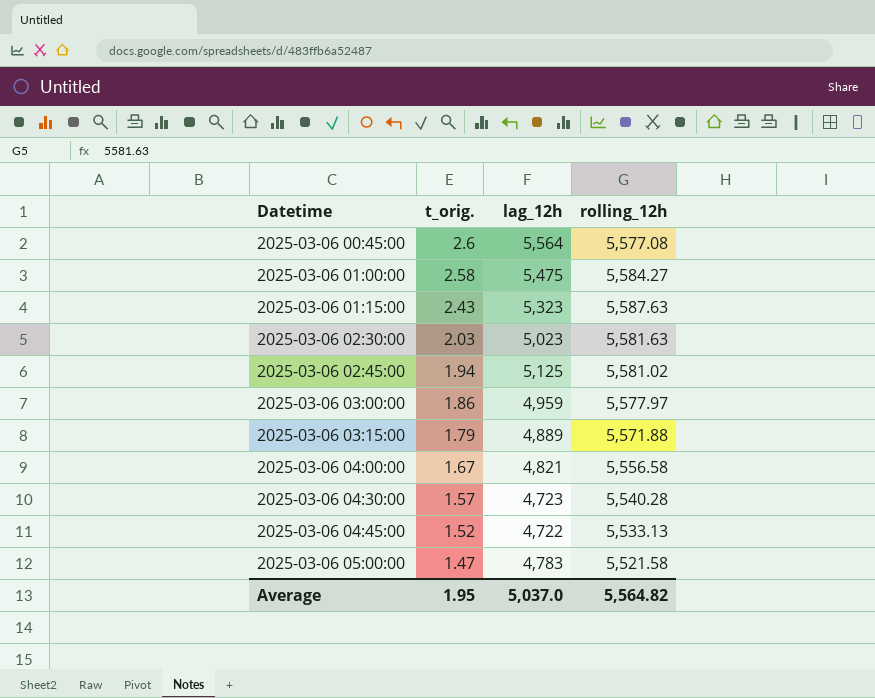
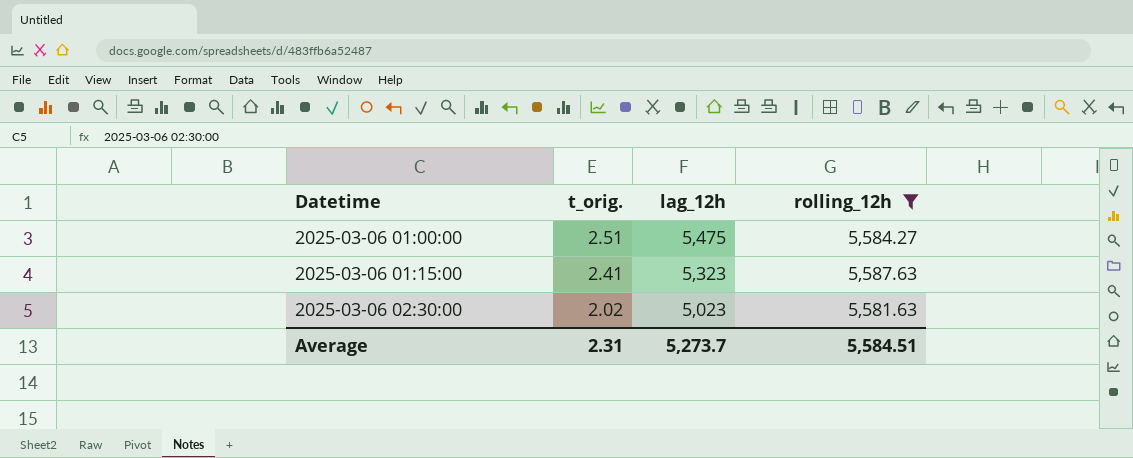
filter: none -> rolling_12h >= 5,581.63
2025-03-06 01:00:00 | t_orig.: 2.58 -> 2.51
2025-03-06 01:15:00 | t_orig.: 2.43 -> 2.41
2025-03-06 02:30:00 | t_orig.: 2.03 -> 2.02
Average | t_orig.: 1.95 -> 2.31
Average | lag_12h: 5,037.0 -> 5,273.7
Average | rolling_12h: 5,564.82 -> 5,584.51

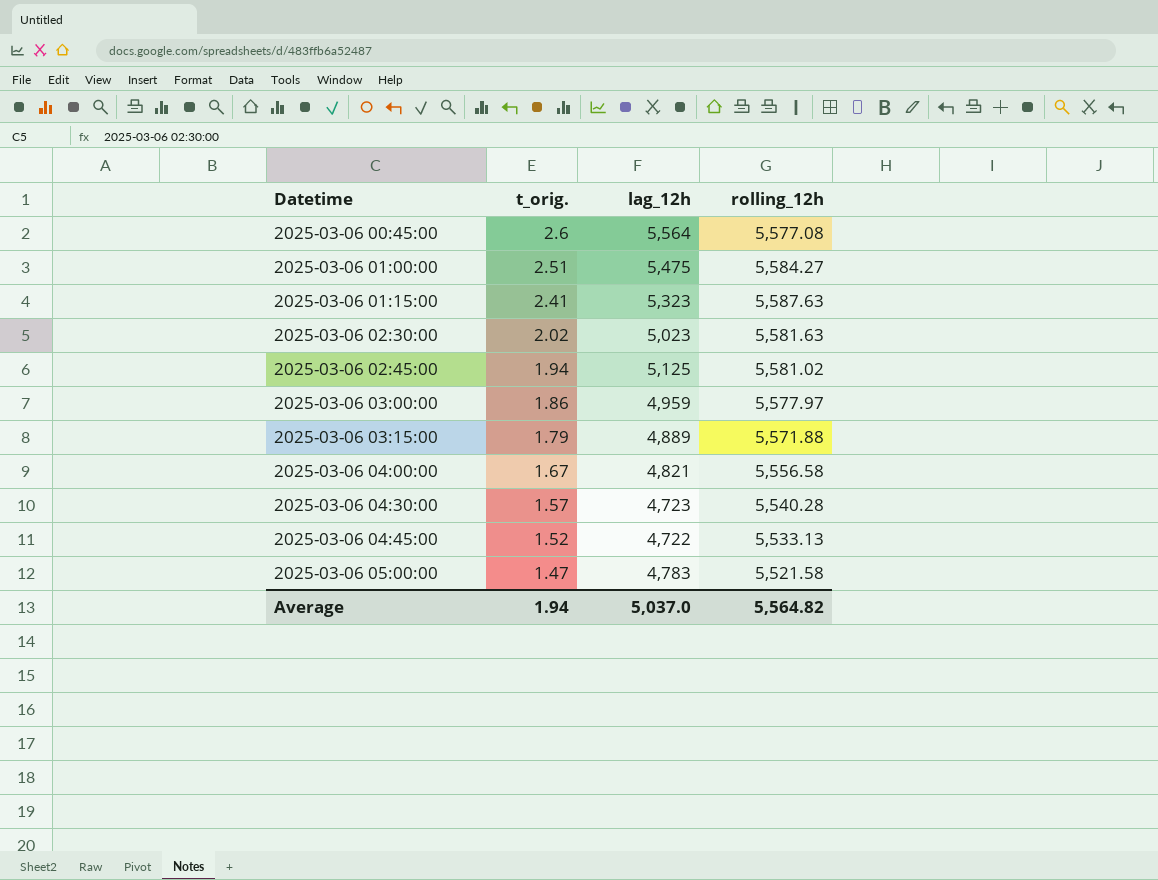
filter: rolling_12h >= 5,581.63 -> none
Average | t_orig.: 2.31 -> 1.94
Average | lag_12h: 5,273.7 -> 5,037.0
Average | rolling_12h: 5,584.51 -> 5,564.82

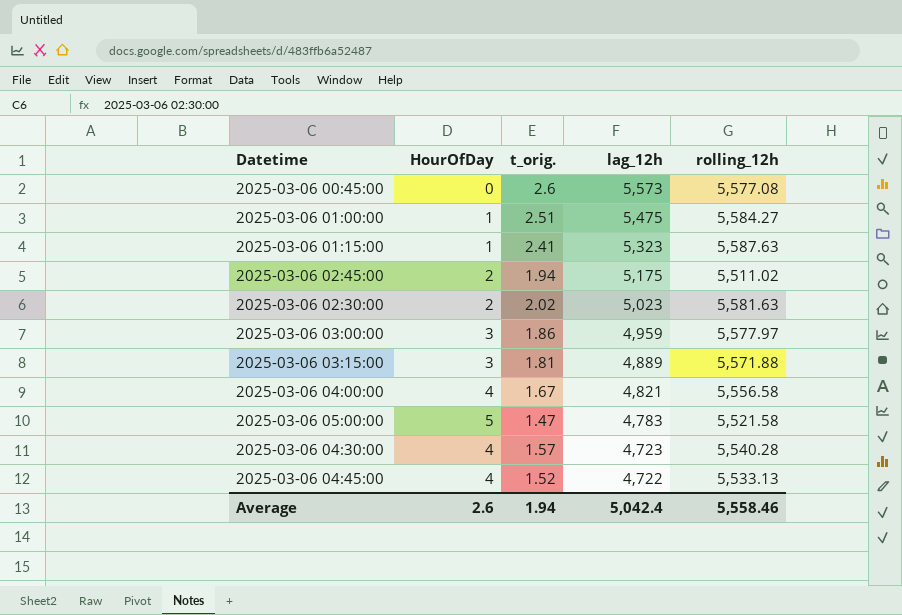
row order: Datetime ascending -> lag_12h descending
column HourOfDay | position: none -> 2
2025-03-06 00:45:00 | lag_12h: 5,564 -> 5,573
2025-03-06 02:45:00 | lag_12h: 5,125 -> 5,175
2025-03-06 02:45:00 | rolling_12h: 5,581.02 -> 5,511.02
2025-03-06 03:15:00 | t_orig.: 1.79 -> 1.81
Average | lag_12h: 5,037.0 -> 5,042.4
Average | rolling_12h: 5,564.82 -> 5,558.46

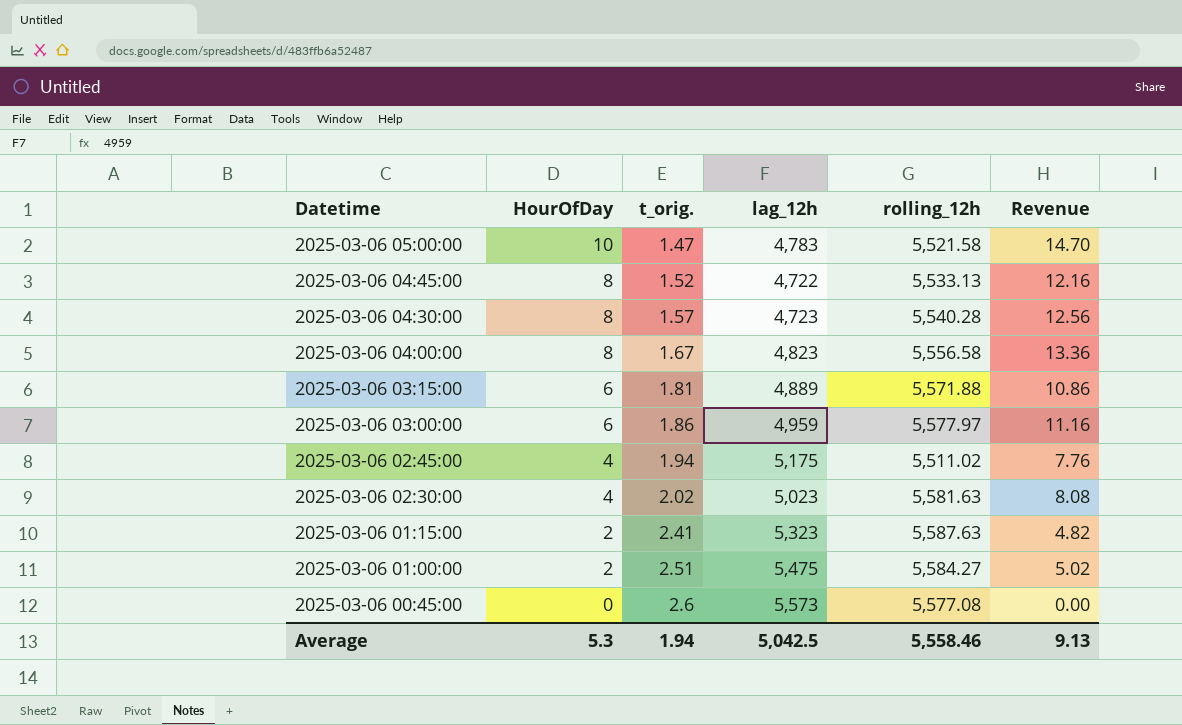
row order: lag_12h descending -> Datetime descending
column Revenue | formula: none -> [HourOfDay] * [t_orig.]
2025-03-06 05:00:00 | HourOfDay: 5 -> 10
2025-03-06 04:45:00 | HourOfDay: 4 -> 8
2025-03-06 04:30:00 | HourOfDay: 4 -> 8
2025-03-06 04:00:00 | HourOfDay: 4 -> 8
2025-03-06 04:00:00 | lag_12h: 4,821 -> 4,823
2025-03-06 03:15:00 | HourOfDay: 3 -> 6
2025-03-06 03:00:00 | HourOfDay: 3 -> 6
2025-03-06 02:45:00 | HourOfDay: 2 -> 4
2025-03-06 02:30:00 | HourOfDay: 2 -> 4
2025-03-06 01:15:00 | HourOfDay: 1 -> 2
2025-03-06 01:00:00 | HourOfDay: 1 -> 2
Average | HourOfDay: 2.6 -> 5.3
Average | lag_12h: 5,042.4 -> 5,042.5

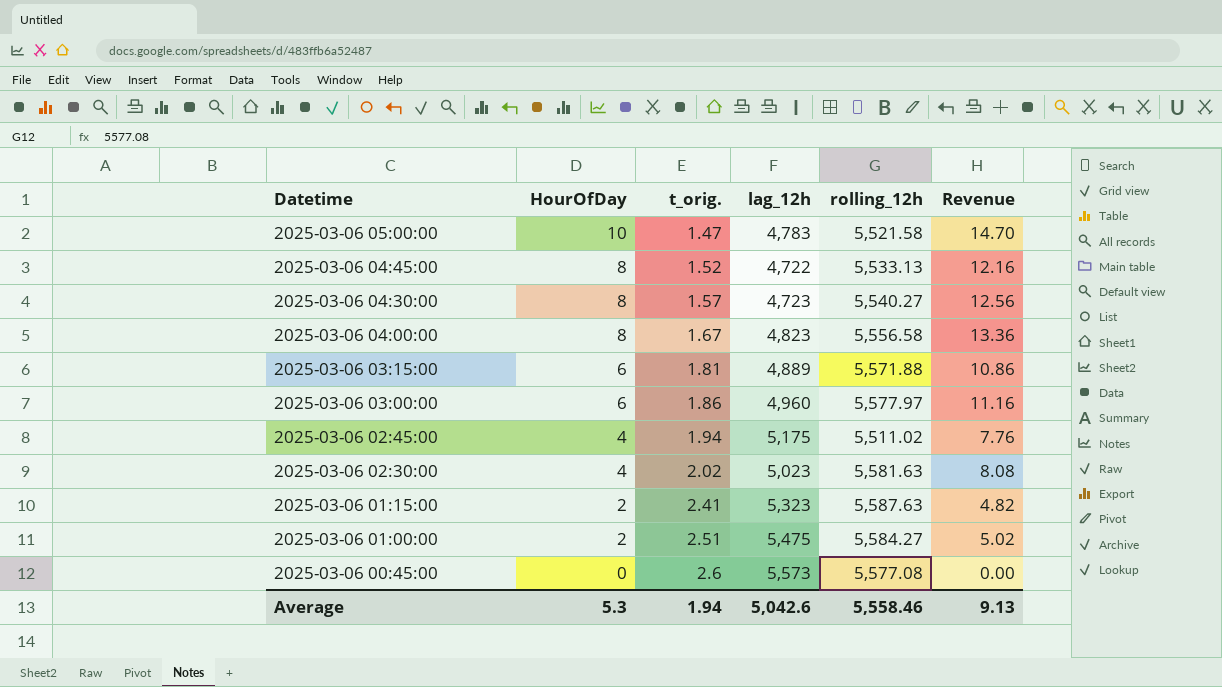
2025-03-06 04:30:00 | rolling_12h: 5,540.28 -> 5,540.27
2025-03-06 03:00:00 | lag_12h: 4,959 -> 4,960
Average | lag_12h: 5,042.5 -> 5,042.6

